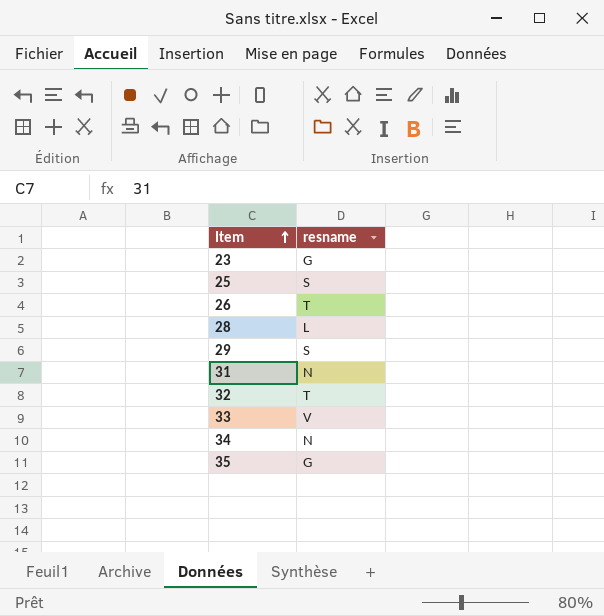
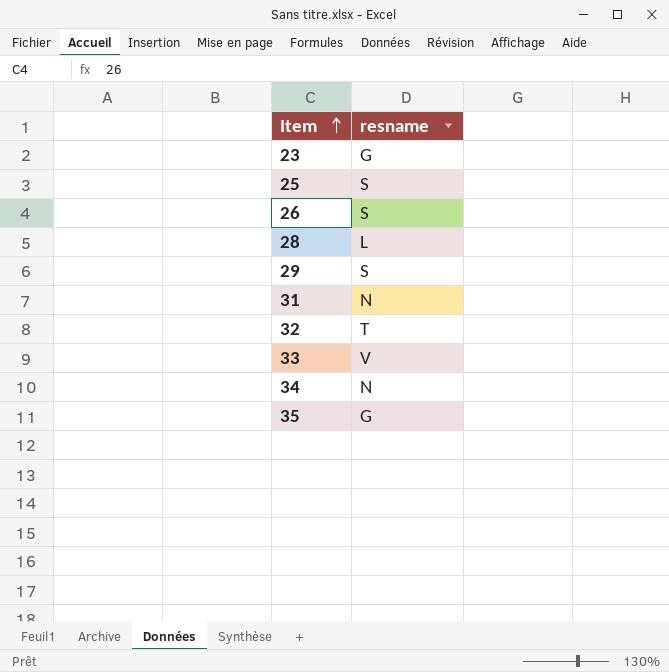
26 | resname: T -> S

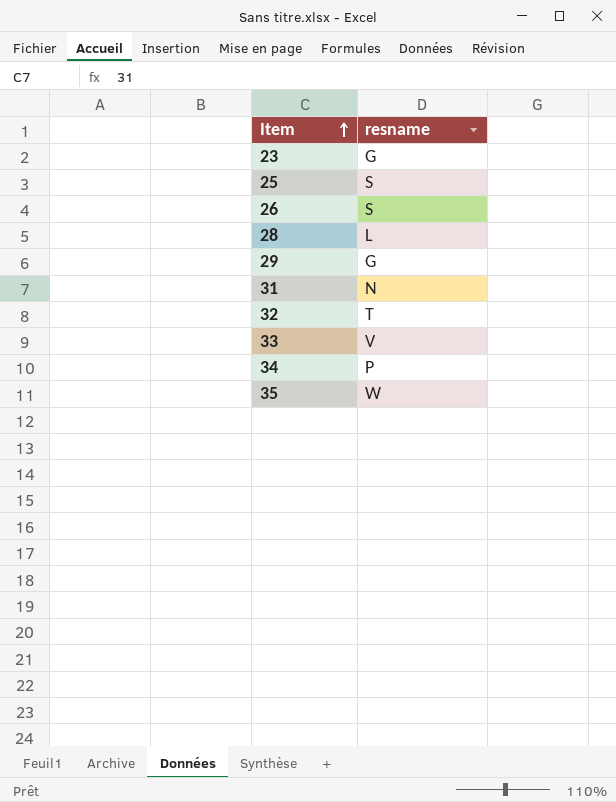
29 | resname: S -> G
34 | resname: N -> P
35 | resname: G -> W

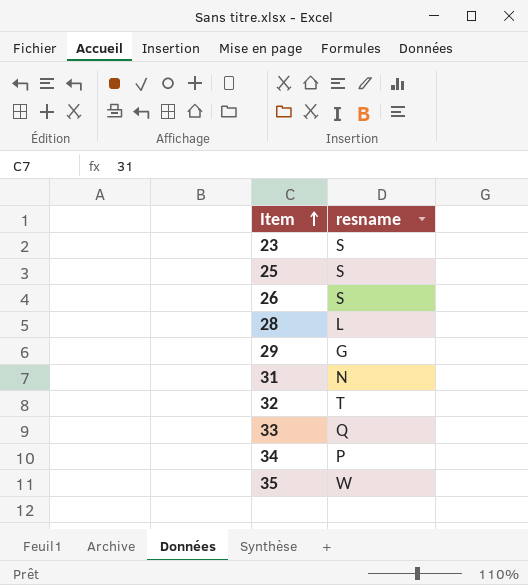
23 | resname: G -> S
33 | resname: V -> Q

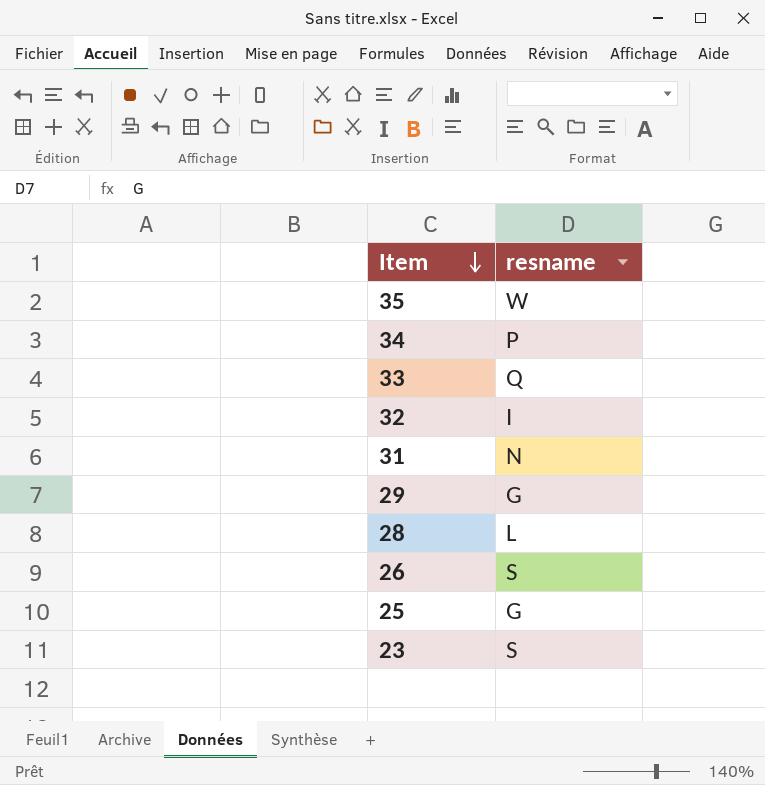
row order: Item ascending -> Item descending
32 | resname: T -> I
25 | resname: S -> G

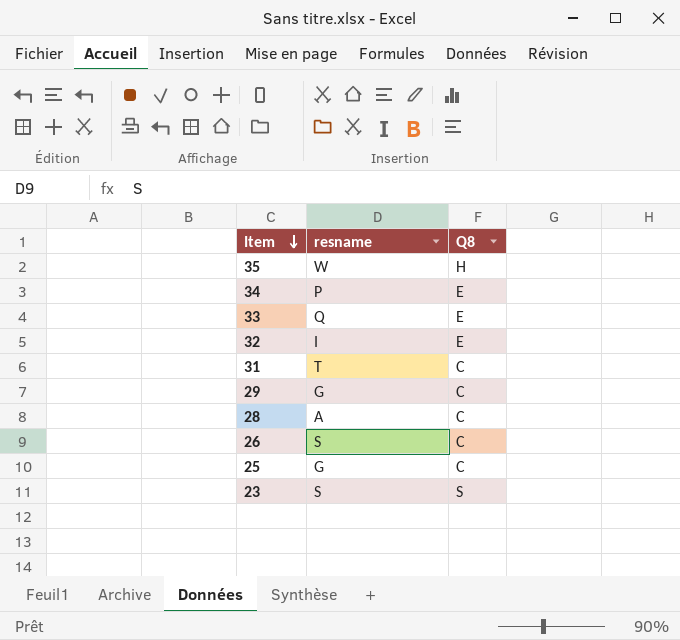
column Q8 | position: none -> 3
31 | resname: N -> T
28 | resname: L -> A

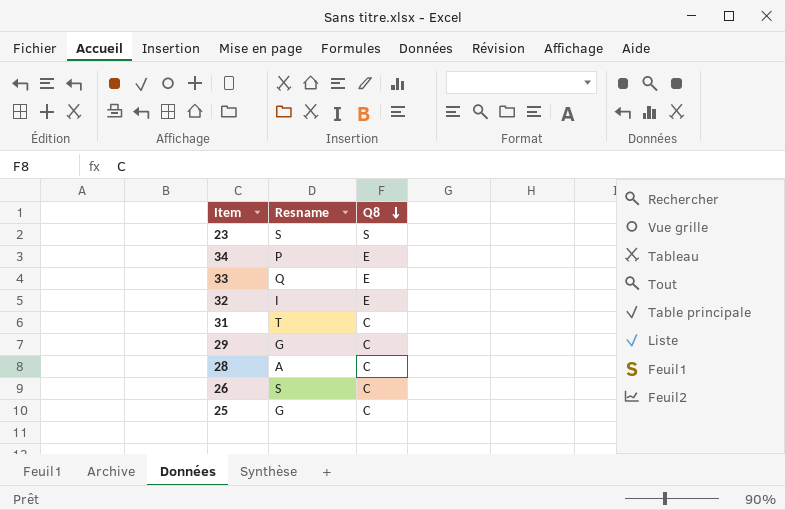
row order: Item descending -> Q8 descending
column name: resname -> Resname
row 35: W | H -> none

